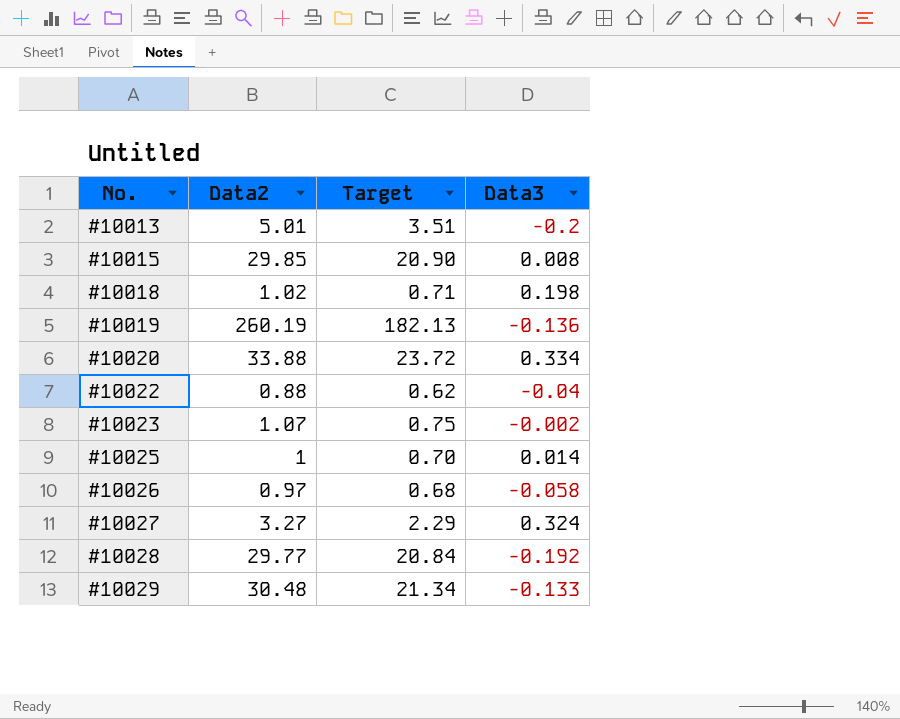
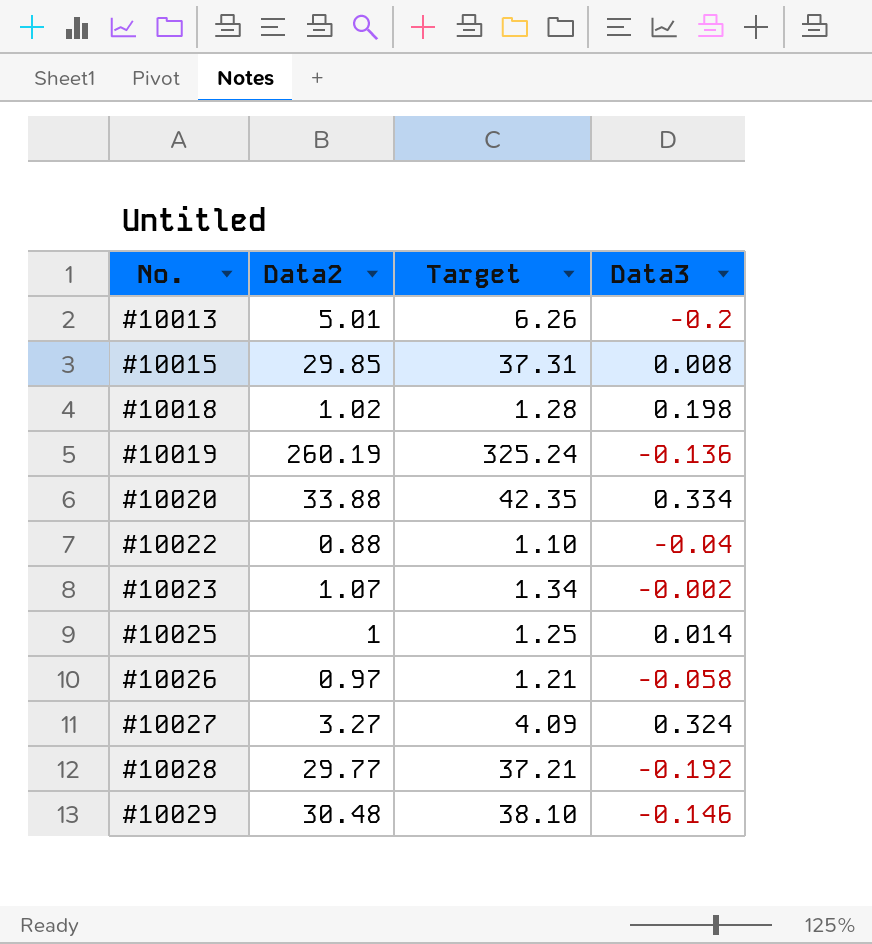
column Target | formula: [Data2] * 0.7 -> [Data2] * 1.25
#10029 | Data3: -0.133 -> -0.146

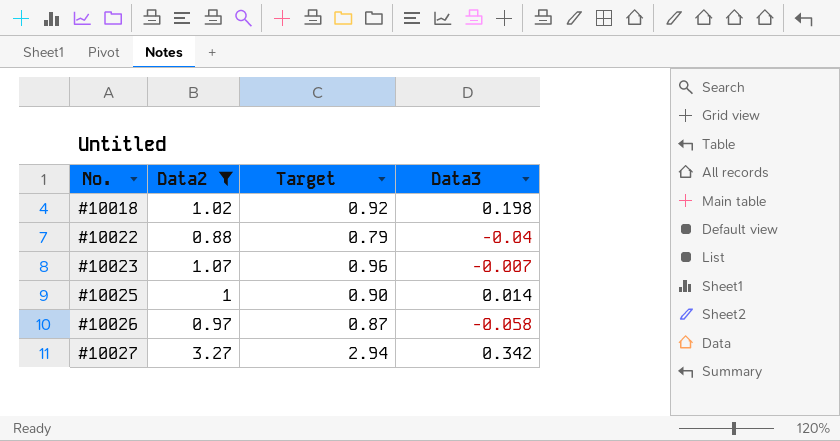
filter: none -> Data2 <= 3.27
column Target | formula: [Data2] * 1.25 -> [Data2] * 0.9
#10023 | Data3: -0.002 -> -0.007
#10027 | Data3: 0.324 -> 0.342

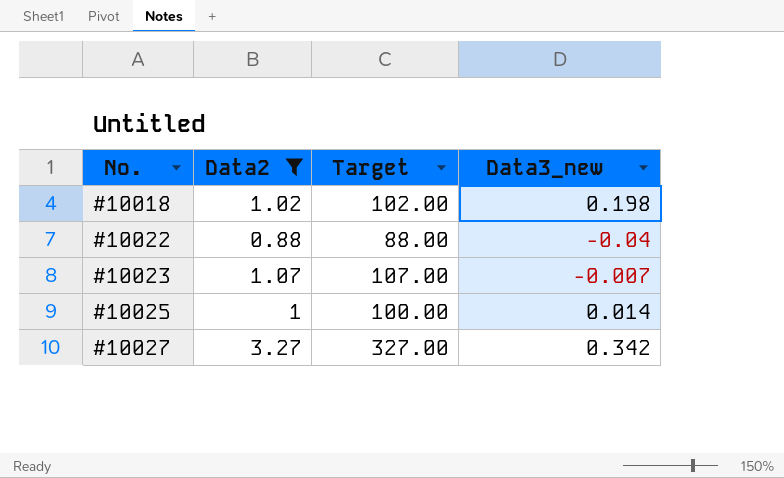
column Target | formula: [Data2] * 0.9 -> [Data2] * 100
column name: Data3 -> Data3_new
row #10026: 0.97 | 0.87 | -0.058 -> none

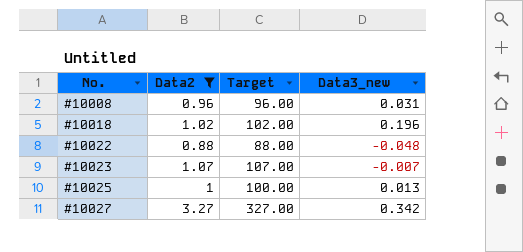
row #10008: none -> 0.96 | 96.00 | 0.031
#10018 | Data3_new: 0.198 -> 0.196
#10022 | Data3_new: -0.04 -> -0.048
#10025 | Data3_new: 0.014 -> 0.013

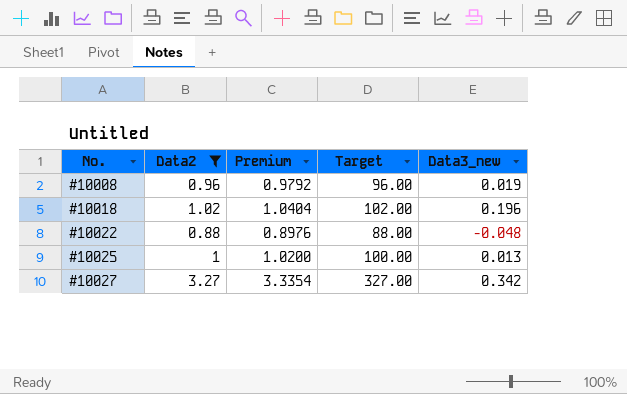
column Premium | formula: none -> [Data2] * 1.02
row #10023: 1.07 | 107.00 | -0.007 -> none
#10008 | Data3_new: 0.031 -> 0.019

